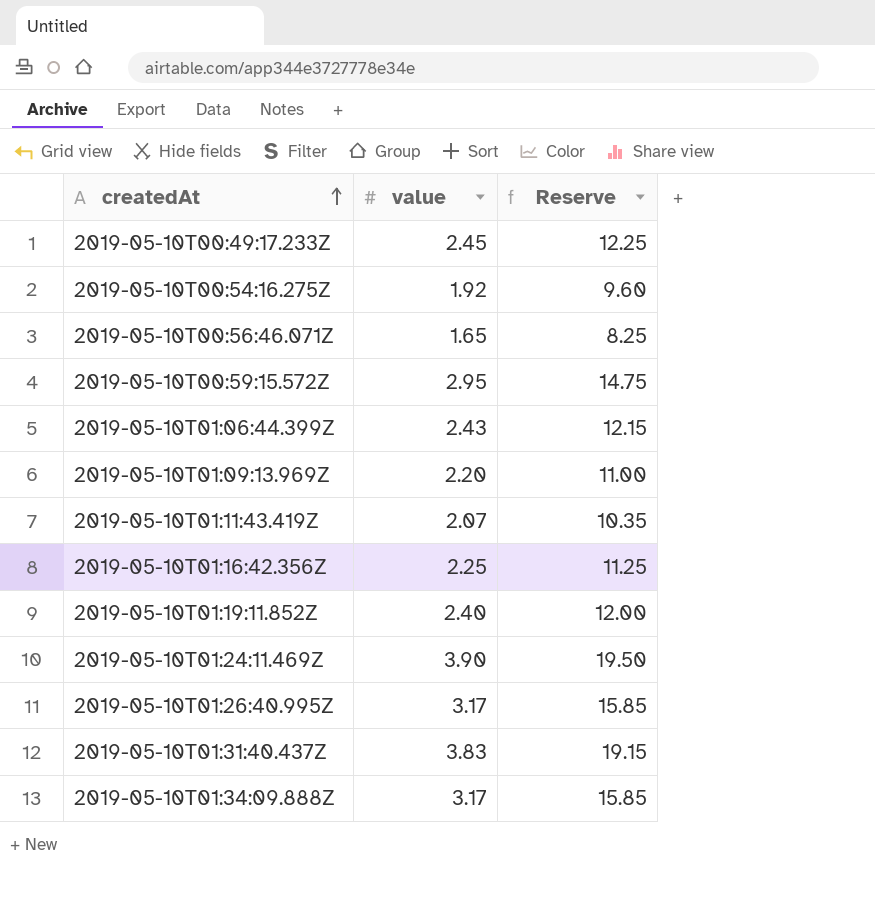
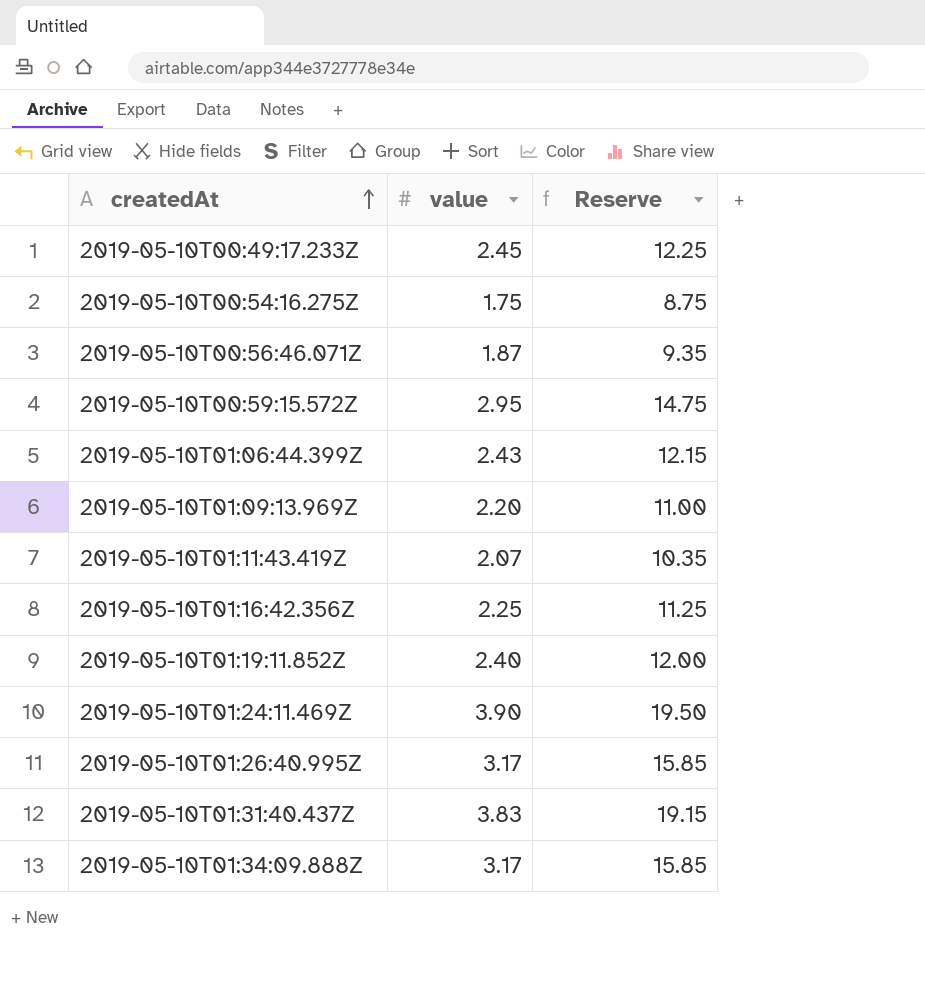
2019-05-10T00:54:16.275Z | value: 1.92 -> 1.75
2019-05-10T00:54:16.275Z | Reserve: 9.60 -> 8.75
2019-05-10T00:56:46.071Z | value: 1.65 -> 1.87
2019-05-10T00:56:46.071Z | Reserve: 8.25 -> 9.35

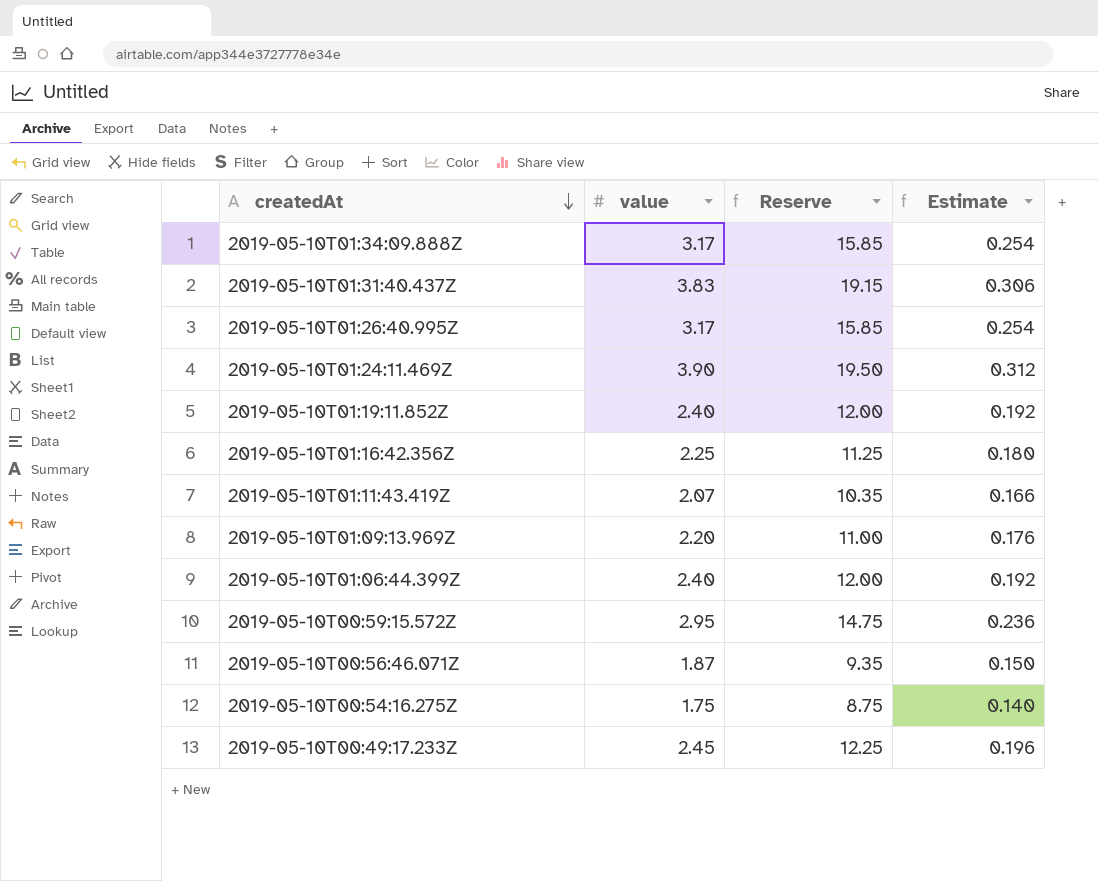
row order: createdAt ascending -> createdAt descending
column Estimate | formula: none -> [value] * 0.08
2019-05-10T01:06:44.399Z | value: 2.43 -> 2.40
2019-05-10T01:06:44.399Z | Reserve: 12.15 -> 12.00

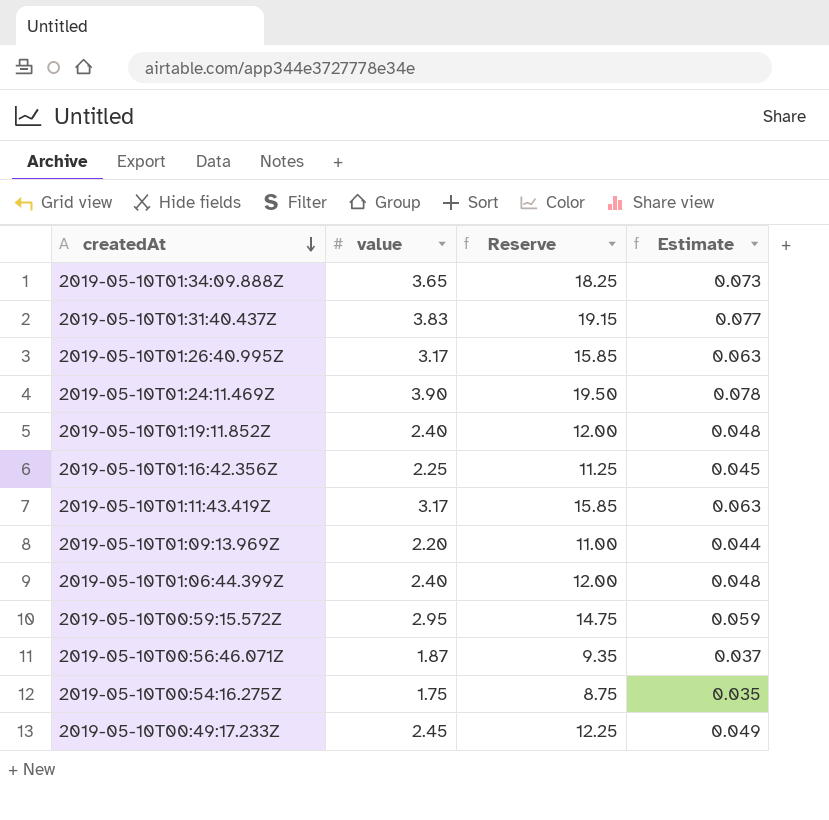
column Estimate | formula: [value] * 0.08 -> [value] * 0.02
2019-05-10T01:34:09.888Z | value: 3.17 -> 3.65
2019-05-10T01:34:09.888Z | Reserve: 15.85 -> 18.25
2019-05-10T01:11:43.419Z | value: 2.07 -> 3.17
2019-05-10T01:11:43.419Z | Reserve: 10.35 -> 15.85

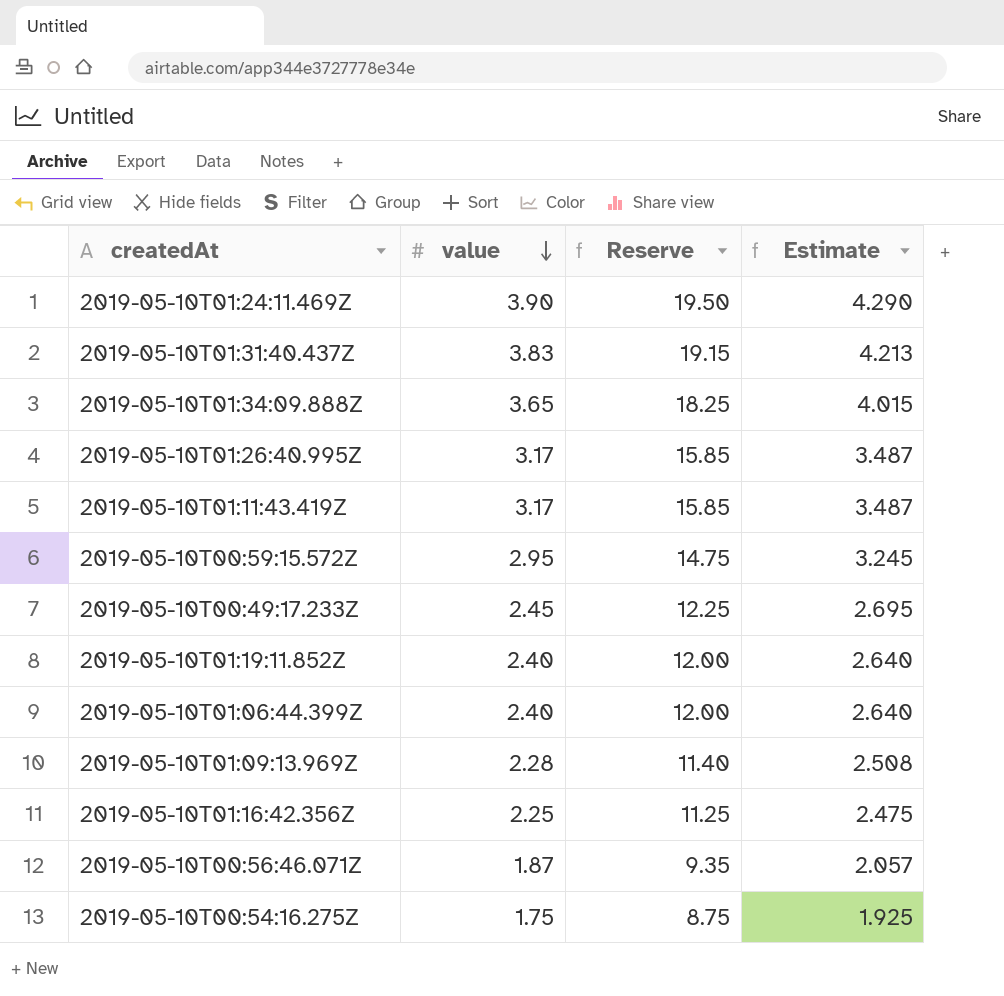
row order: createdAt descending -> value descending
column Estimate | formula: [value] * 0.02 -> [value] * 1.1
2019-05-10T01:09:13.969Z | value: 2.20 -> 2.28
2019-05-10T01:09:13.969Z | Reserve: 11.00 -> 11.40

